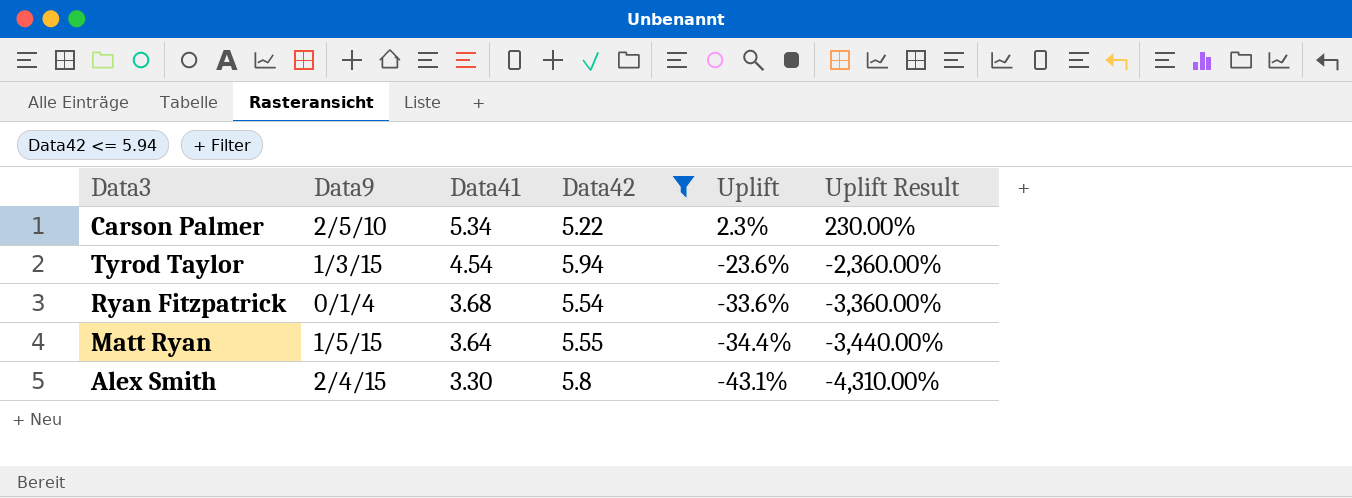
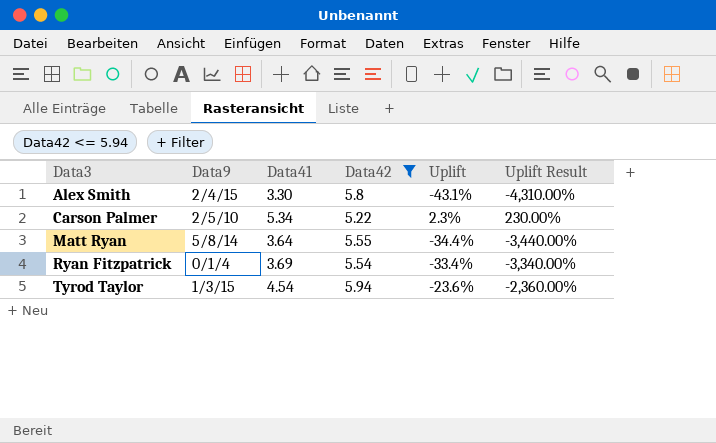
row order: Data41 descending -> Data3 ascending
Matt Ryan | Data9: 1/5/15 -> 5/8/14
Ryan Fitzpatrick | Data41: 3.68 -> 3.69
Ryan Fitzpatrick | Uplift: -33.6% -> -33.4%
Ryan Fitzpatrick | Uplift Result: -3,360.00% -> -3,340.00%

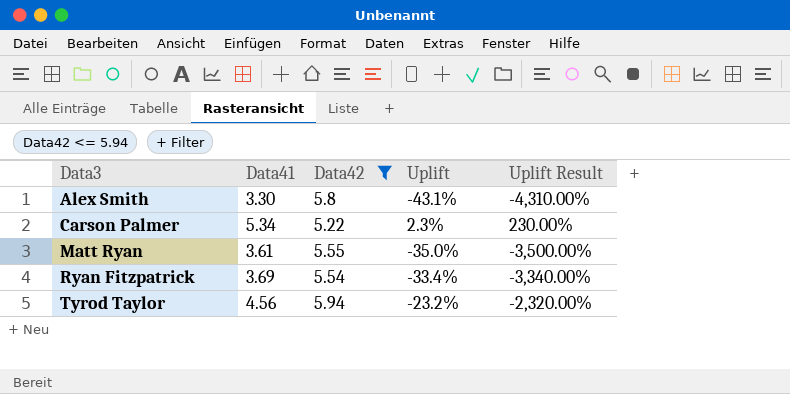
column Data9 | position: 2 -> none
Matt Ryan | Data41: 3.64 -> 3.61
Matt Ryan | Uplift: -34.4% -> -35.0%
Matt Ryan | Uplift Result: -3,440.00% -> -3,500.00%
Tyrod Taylor | Data41: 4.54 -> 4.56
Tyrod Taylor | Uplift: -23.6% -> -23.2%
Tyrod Taylor | Uplift Result: -2,360.00% -> -2,320.00%

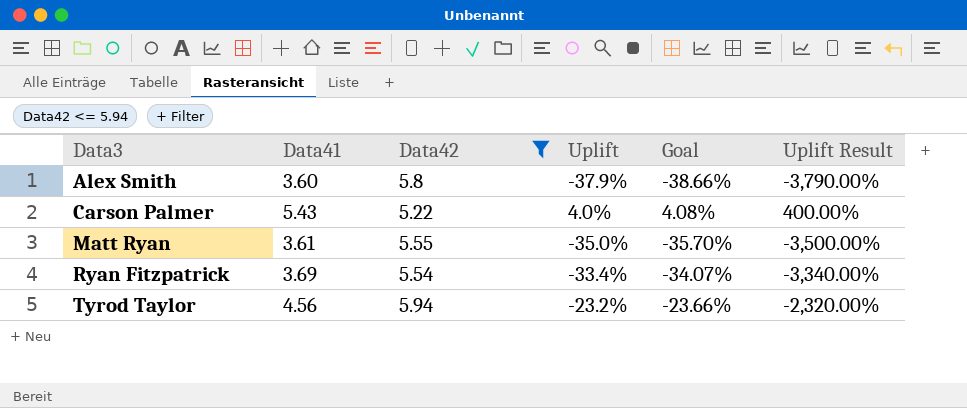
column Goal | formula: none -> [Uplift] * 1.02
Alex Smith | Data41: 3.30 -> 3.60
Alex Smith | Uplift: -43.1% -> -37.9%
Alex Smith | Uplift Result: -4,310.00% -> -3,790.00%
Carson Palmer | Data41: 5.34 -> 5.43
Carson Palmer | Uplift: 2.3% -> 4.0%
Carson Palmer | Uplift Result: 230.00% -> 400.00%

